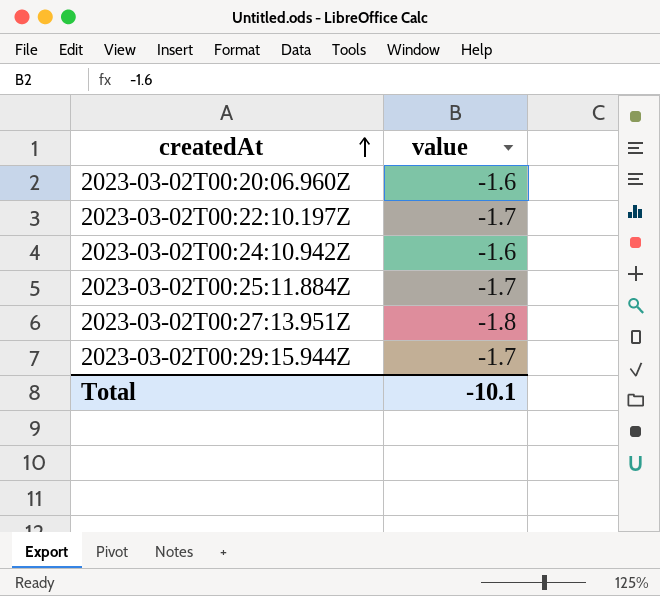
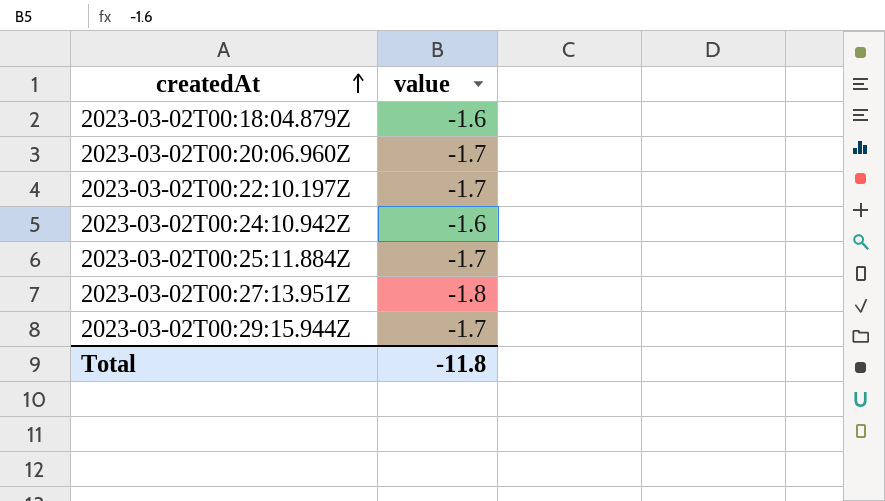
row 2023-03-02T00:18:04.879Z: none -> -1.6
2023-03-02T00:20:06.960Z | value: -1.6 -> -1.7
Total | value: -10.1 -> -11.8

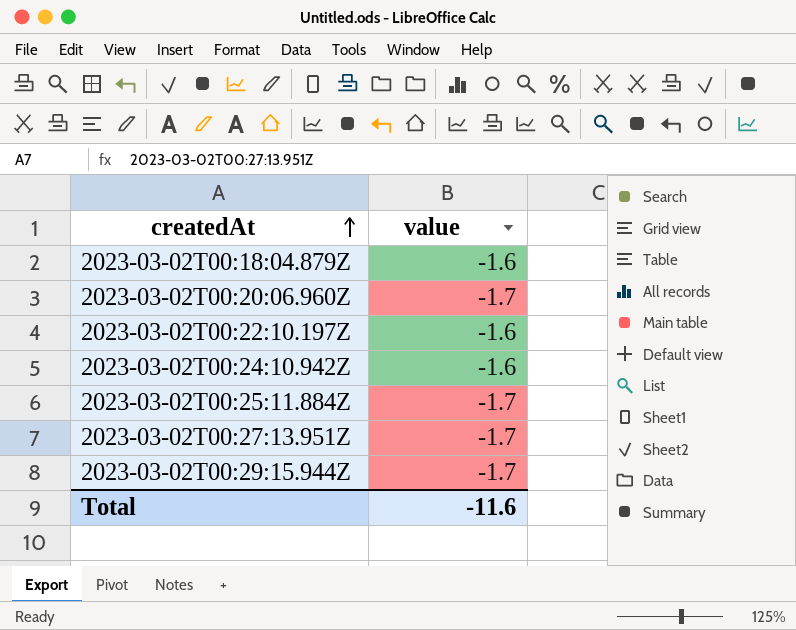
2023-03-02T00:22:10.197Z | value: -1.7 -> -1.6
2023-03-02T00:27:13.951Z | value: -1.8 -> -1.7
Total | value: -11.8 -> -11.6

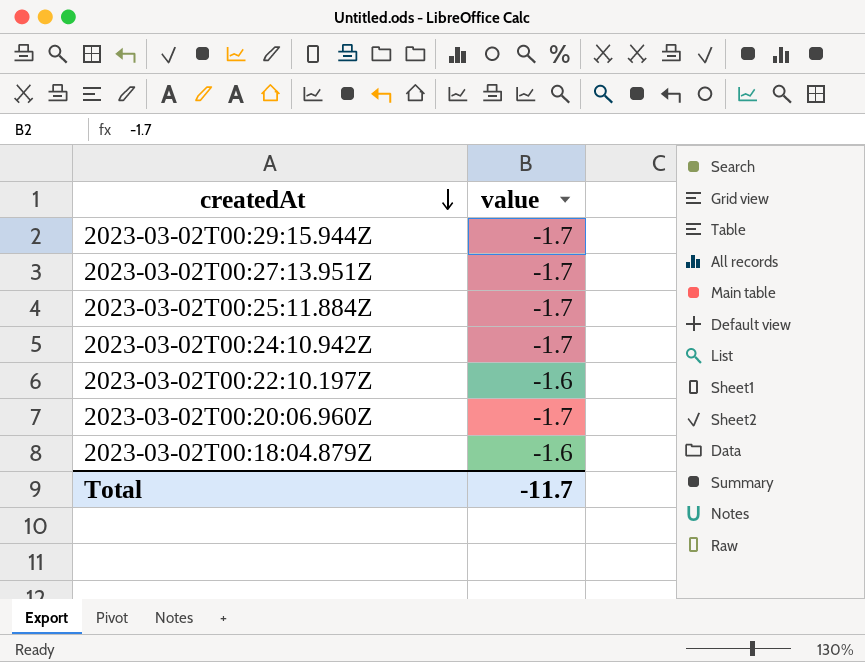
row order: createdAt ascending -> createdAt descending
2023-03-02T00:24:10.942Z | value: -1.6 -> -1.7
Total | value: -11.6 -> -11.7

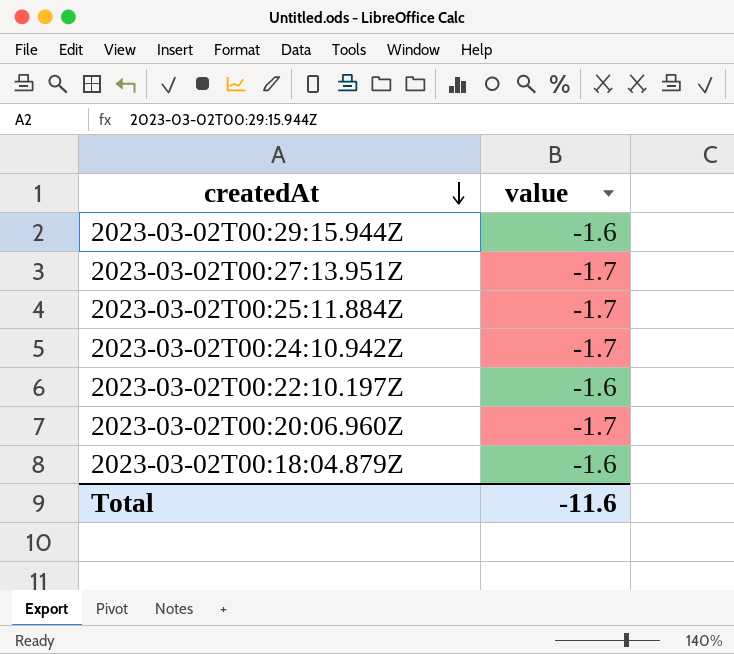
2023-03-02T00:29:15.944Z | value: -1.7 -> -1.6
Total | value: -11.7 -> -11.6

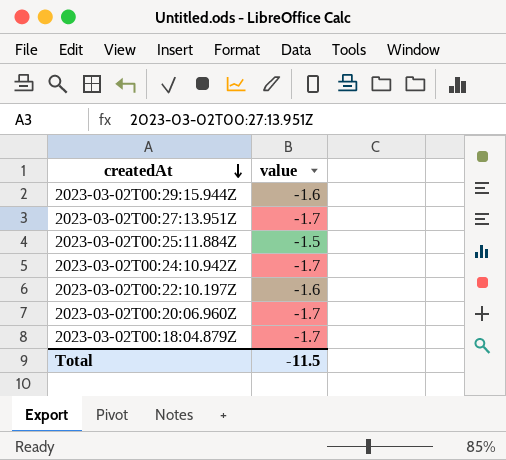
2023-03-02T00:25:11.884Z | value: -1.7 -> -1.5
2023-03-02T00:18:04.879Z | value: -1.6 -> -1.7
Total | value: -11.6 -> -11.5

